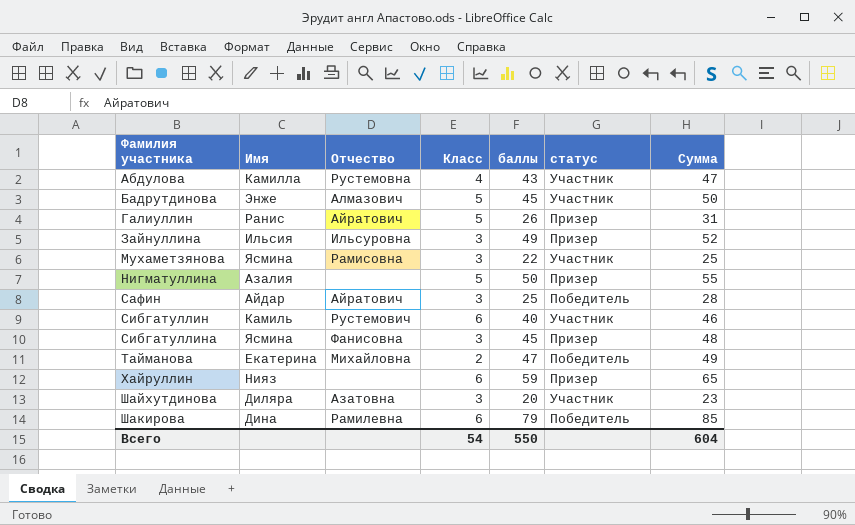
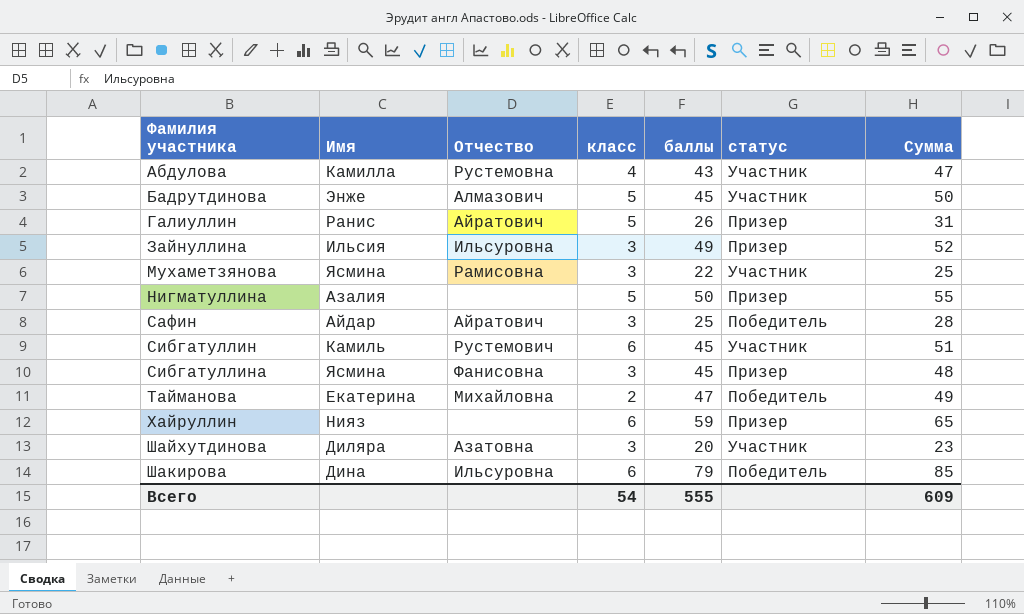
column name: Класс -> класс
Сибгатуллин | баллы: 40 -> 45
Сибгатуллин | Сумма: 46 -> 51
Шакирова | Отчество: Рамилевна -> Ильсуровна
Всего | баллы: 550 -> 555
Всего | Сумма: 604 -> 609

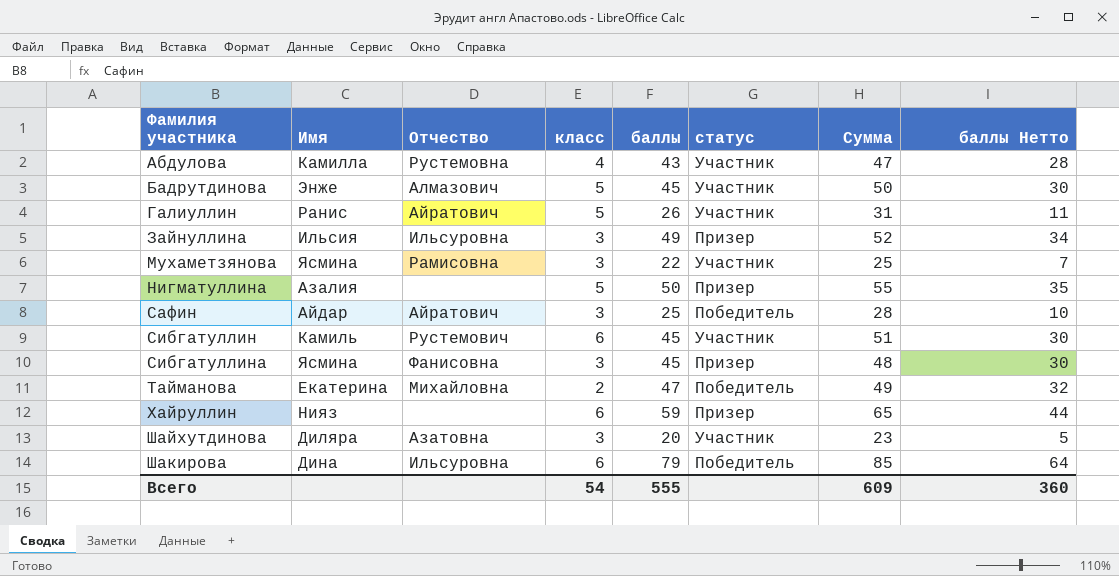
column баллы Нетто | formula: none -> [баллы] - 15
Галиуллин | статус: Призер -> Участник

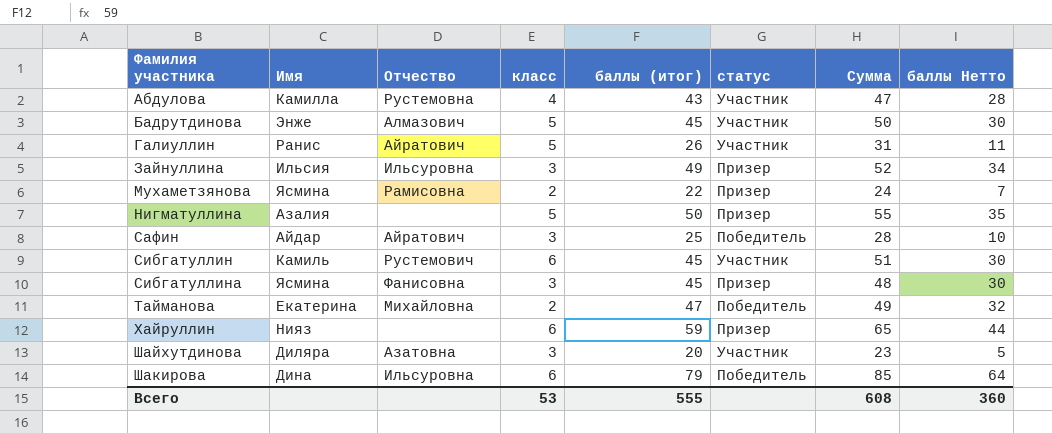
column name: баллы -> баллы (итог)
Мухаметзянова | класс: 3 -> 2
Мухаметзянова | статус: Участник -> Призер
Мухаметзянова | Сумма: 25 -> 24
Всего | класс: 54 -> 53
Всего | Сумма: 609 -> 608

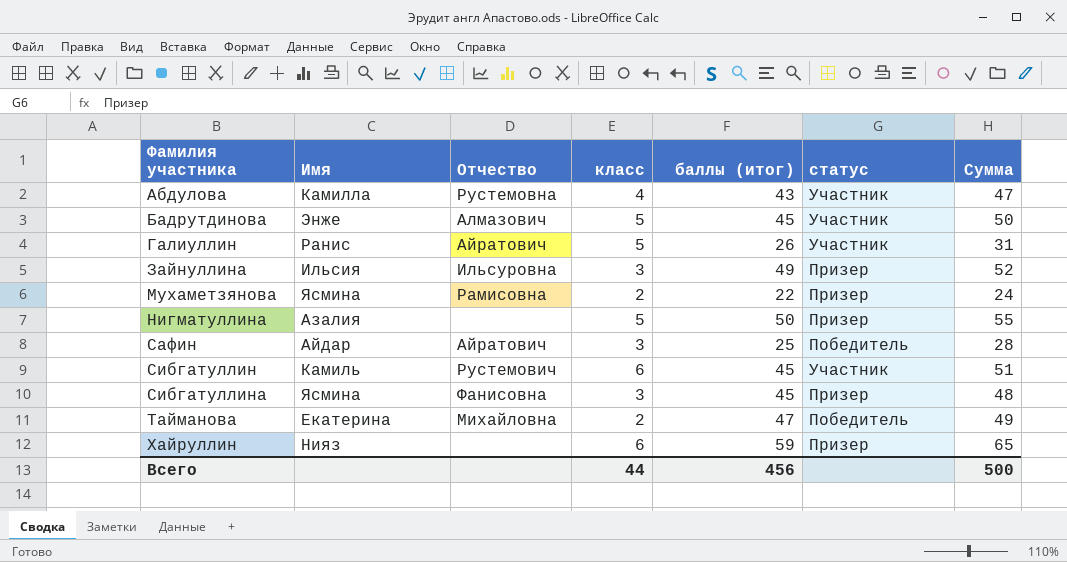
column баллы Нетто | formula: [баллы (итог)] - 15 -> none
row Шайхутдинова: Диляра | Азатовна | 3 | 20 | Участник | 23 | 5 -> none
row Шакирова: Дина | Ильсуровна | 6 | 79 | Победитель | 85 | 64 -> none
Всего | класс: 53 -> 44
Всего | баллы (итог): 555 -> 456
Всего | Сумма: 608 -> 500

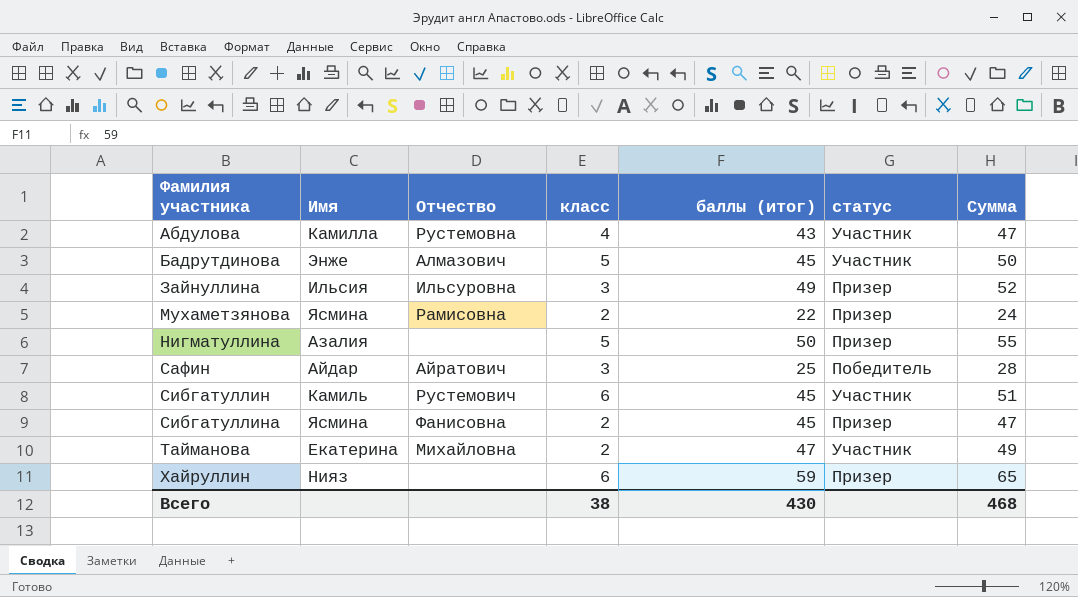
row Галиуллин: Ранис | Айратович | 5 | 26 | Участник | 31 -> none
Сибгатуллина | класс: 3 -> 2
Сибгатуллина | Сумма: 48 -> 47
Тайманова | статус: Победитель -> Участник
Всего | класс: 44 -> 38
Всего | баллы (итог): 456 -> 430
Всего | Сумма: 500 -> 468

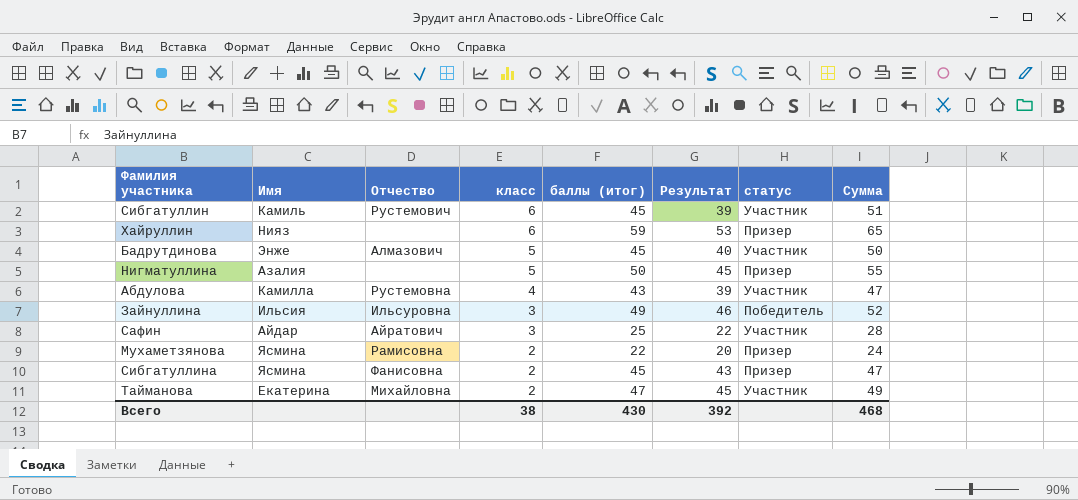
row order: Фамилия участника ascending -> класс descending
column Результат | formula: none -> [баллы (итог)] - [класс]
Зайнуллина | статус: Призер -> Победитель
Сафин | статус: Победитель -> Участник

